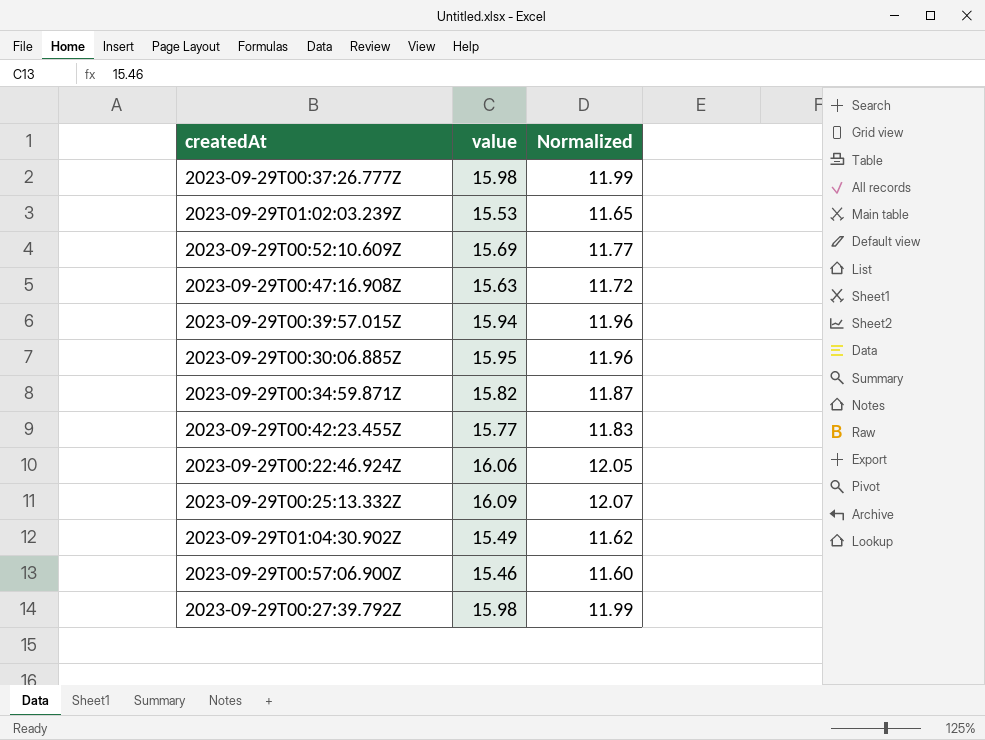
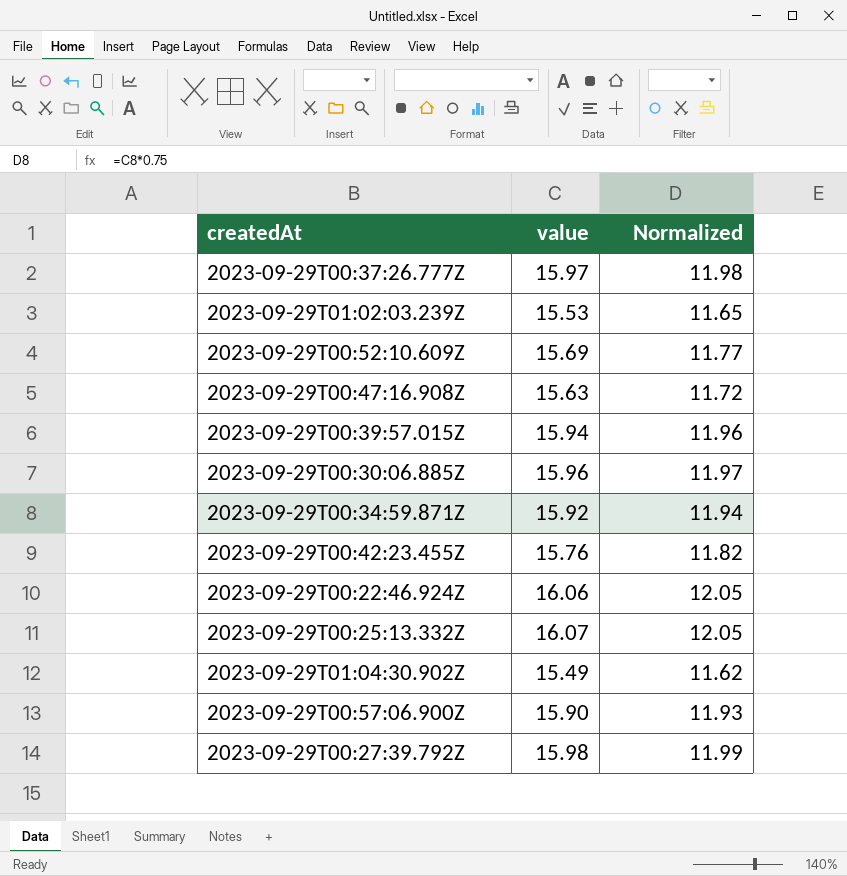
2023-09-29T00:37:26.777Z | value: 15.98 -> 15.97
2023-09-29T00:37:26.777Z | Normalized: 11.99 -> 11.98
2023-09-29T00:30:06.885Z | value: 15.95 -> 15.96
2023-09-29T00:30:06.885Z | Normalized: 11.96 -> 11.97
2023-09-29T00:34:59.871Z | value: 15.82 -> 15.92
2023-09-29T00:34:59.871Z | Normalized: 11.87 -> 11.94
2023-09-29T00:42:23.455Z | value: 15.77 -> 15.76
2023-09-29T00:42:23.455Z | Normalized: 11.83 -> 11.82
2023-09-29T00:25:13.332Z | value: 16.09 -> 16.07
2023-09-29T00:25:13.332Z | Normalized: 12.07 -> 12.05
2023-09-29T00:57:06.900Z | value: 15.46 -> 15.90
2023-09-29T00:57:06.900Z | Normalized: 11.60 -> 11.93

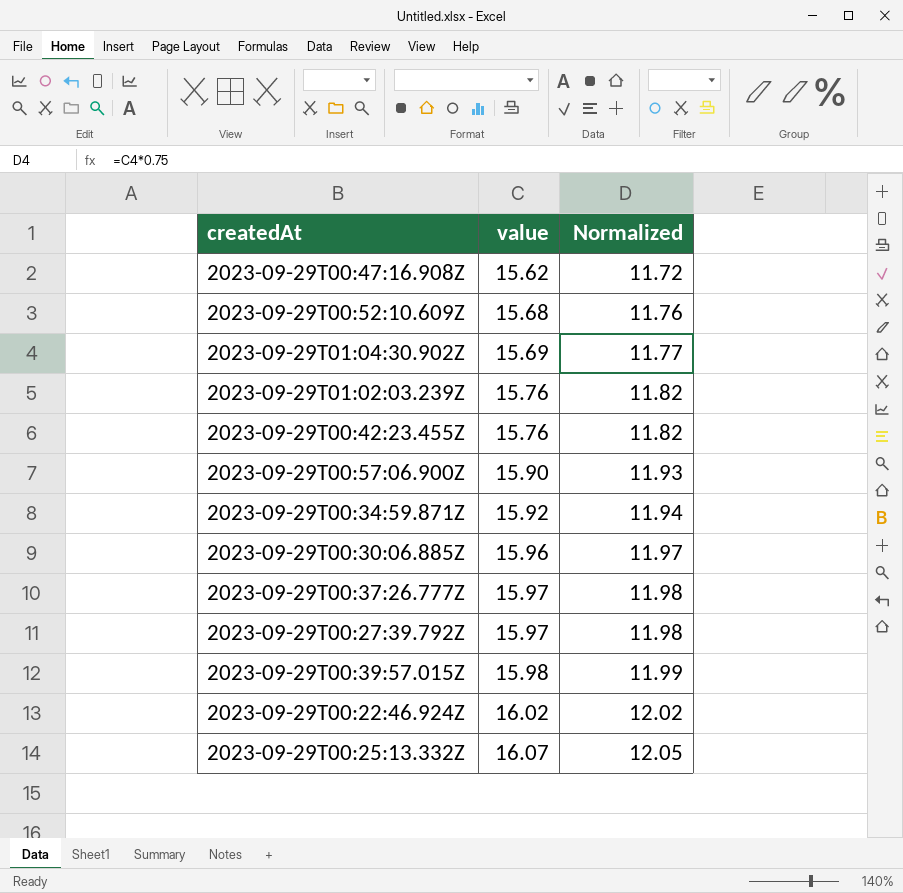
row order: none -> value ascending
2023-09-29T00:47:16.908Z | value: 15.63 -> 15.62
2023-09-29T00:52:10.609Z | value: 15.69 -> 15.68
2023-09-29T00:52:10.609Z | Normalized: 11.77 -> 11.76
2023-09-29T01:04:30.902Z | value: 15.49 -> 15.69
2023-09-29T01:04:30.902Z | Normalized: 11.62 -> 11.77
2023-09-29T01:02:03.239Z | value: 15.53 -> 15.76
2023-09-29T01:02:03.239Z | Normalized: 11.65 -> 11.82
2023-09-29T00:27:39.792Z | value: 15.98 -> 15.97
2023-09-29T00:27:39.792Z | Normalized: 11.99 -> 11.98
2023-09-29T00:39:57.015Z | value: 15.94 -> 15.98
2023-09-29T00:39:57.015Z | Normalized: 11.96 -> 11.99
2023-09-29T00:22:46.924Z | value: 16.06 -> 16.02
2023-09-29T00:22:46.924Z | Normalized: 12.05 -> 12.02

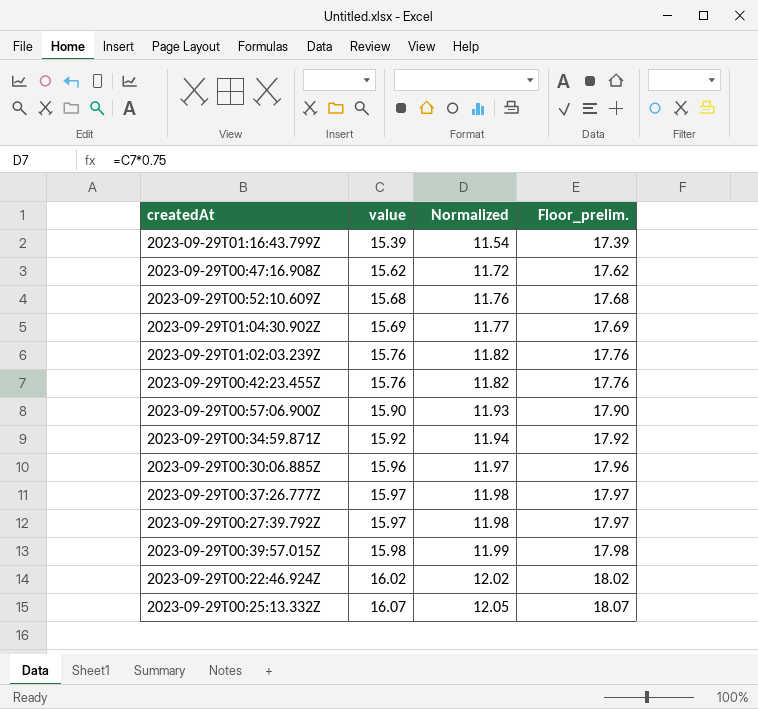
column Floor_prelim. | formula: none -> [value] + 2
row 2023-09-29T01:16:43.799Z: none -> 15.39 | 11.54 | 17.39

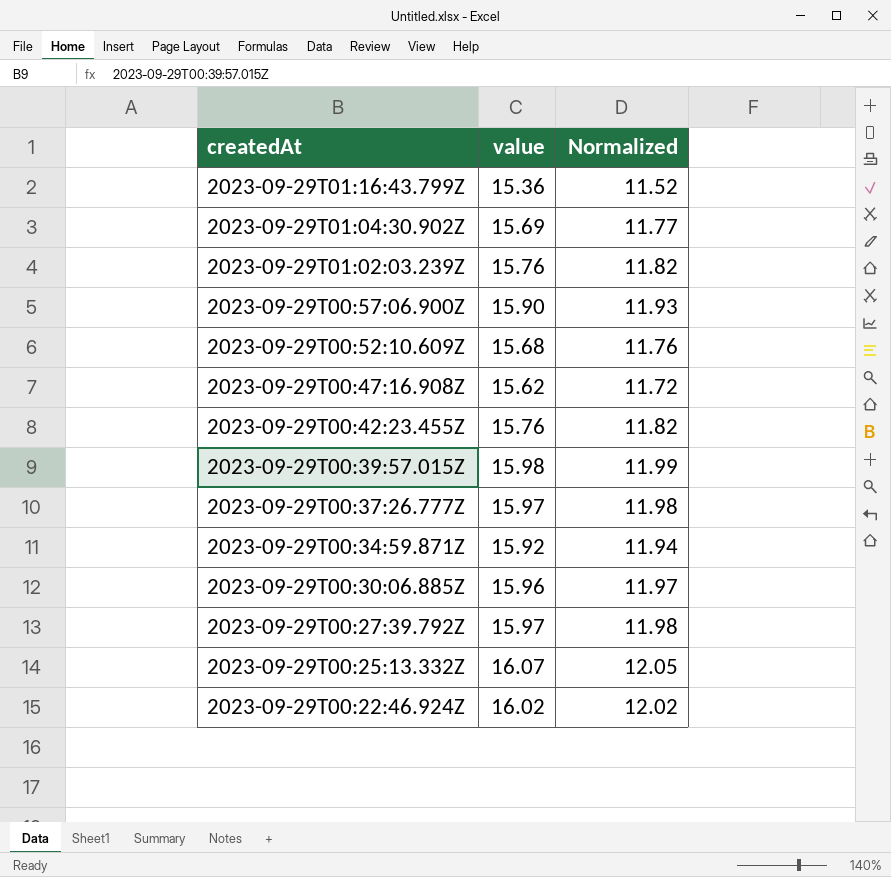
row order: value ascending -> createdAt descending
column Floor_prelim. | formula: [value] + 2 -> none
2023-09-29T01:16:43.799Z | value: 15.39 -> 15.36
2023-09-29T01:16:43.799Z | Normalized: 11.54 -> 11.52

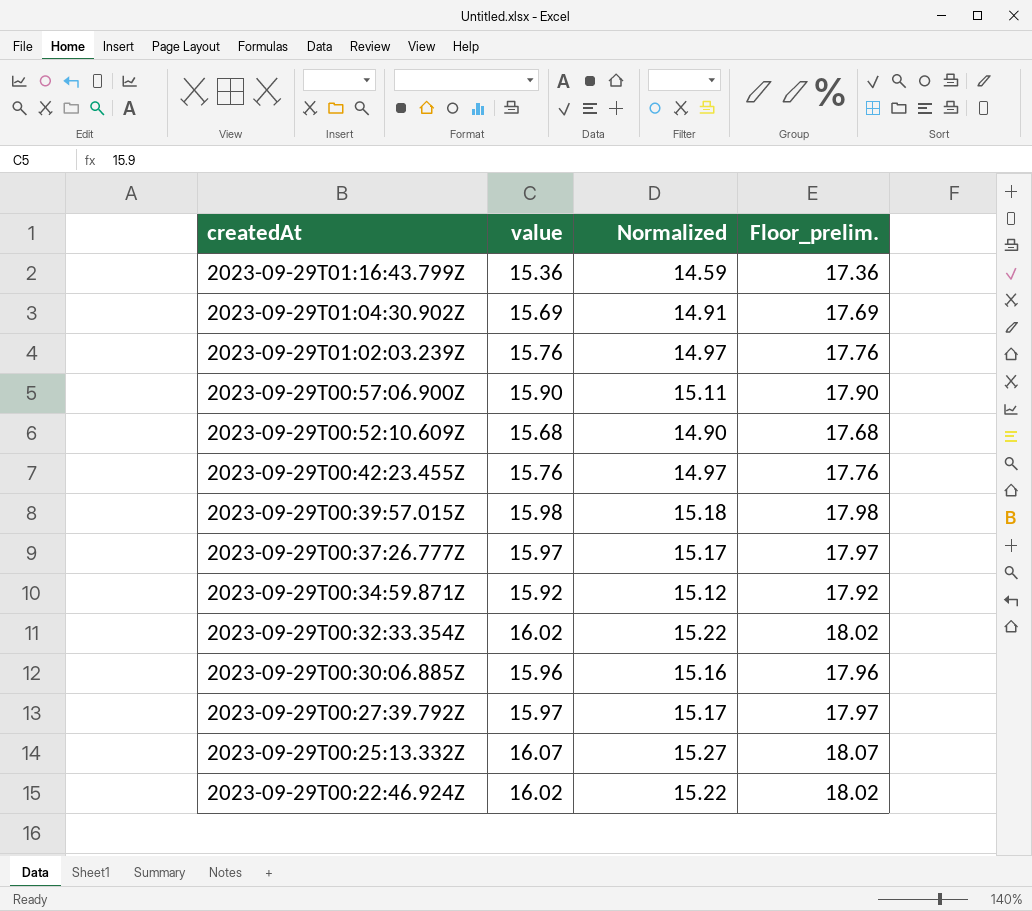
column Normalized | formula: [value] * 0.75 -> [value] * 0.95
column Floor_prelim. | formula: none -> [value] + 2
row 2023-09-29T00:47:16.908Z: 15.62 | 11.72 -> none
row 2023-09-29T00:32:33.354Z: none -> 16.02 | 15.22 | 18.02

